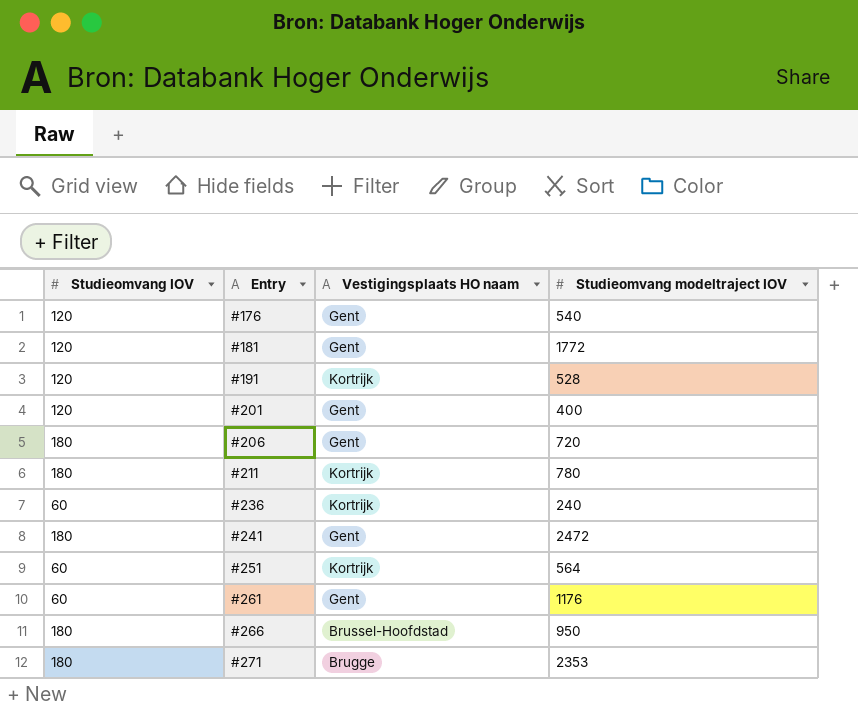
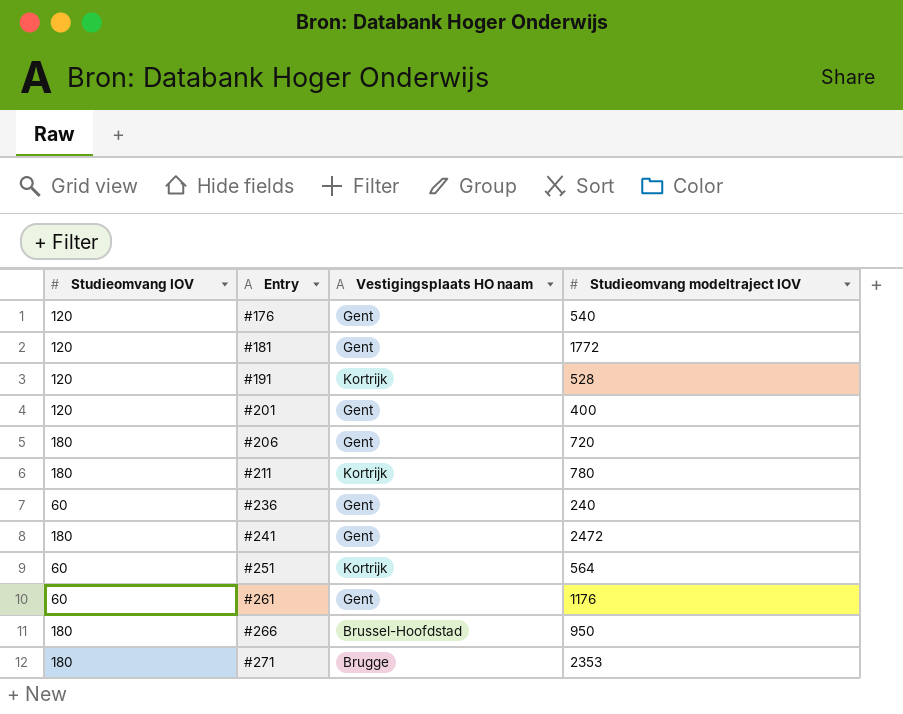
#236 | Vestigingsplaats HO naam: Kortrijk -> Gent

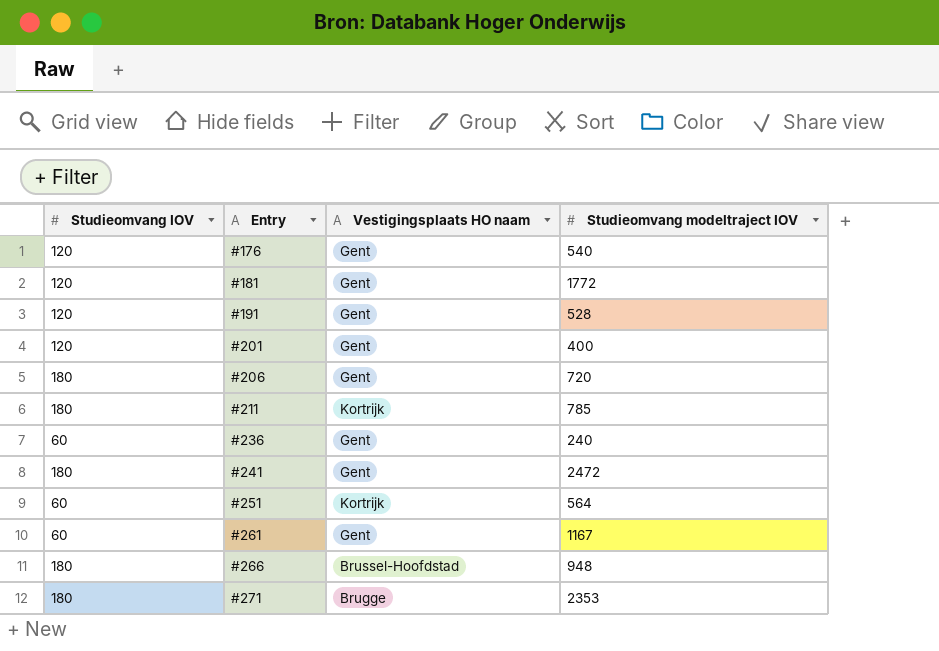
#191 | Vestigingsplaats HO naam: Kortrijk -> Gent
#211 | Studieomvang modeltraject IOV: 780 -> 785
#261 | Studieomvang modeltraject IOV: 1176 -> 1167
#266 | Studieomvang modeltraject IOV: 950 -> 948

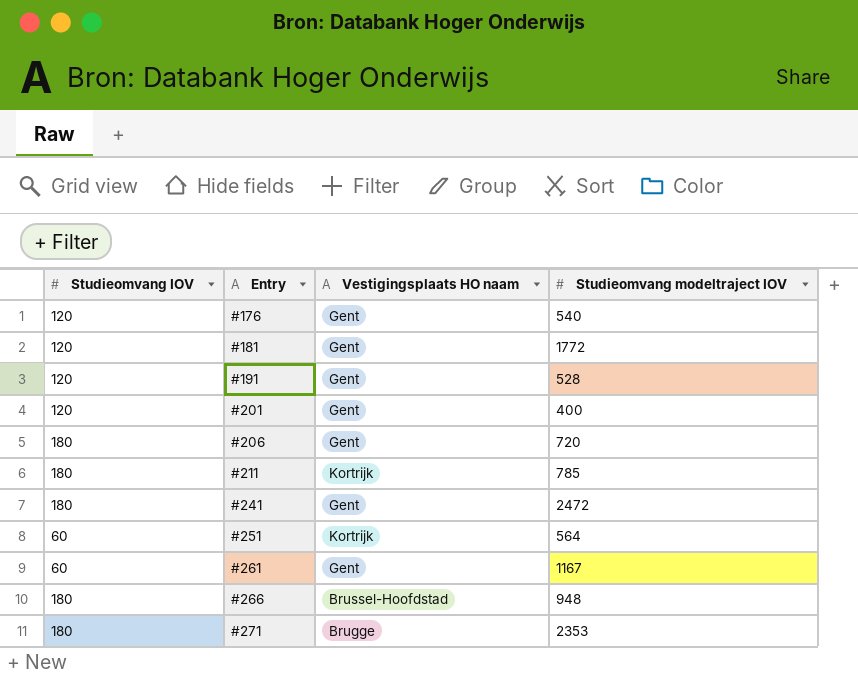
row #236: 60 | Gent | 240 -> none

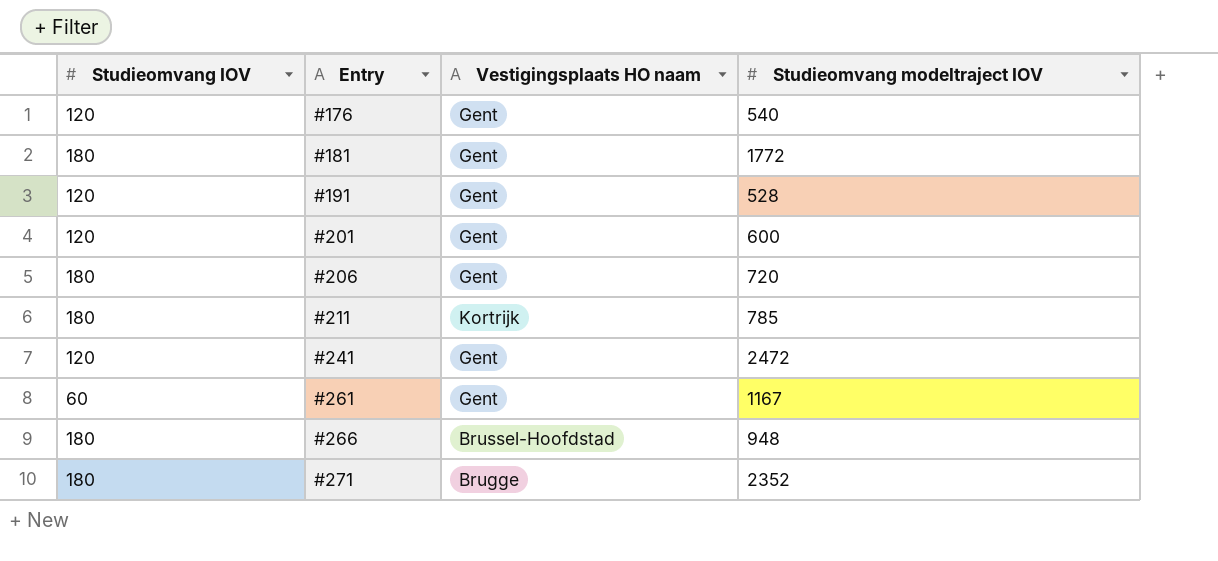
row #251: 60 | Kortrijk | 564 -> none
#181 | Studieomvang IOV: 120 -> 180
#201 | Studieomvang modeltraject IOV: 400 -> 600
#241 | Studieomvang IOV: 180 -> 120
#271 | Studieomvang modeltraject IOV: 2353 -> 2352

